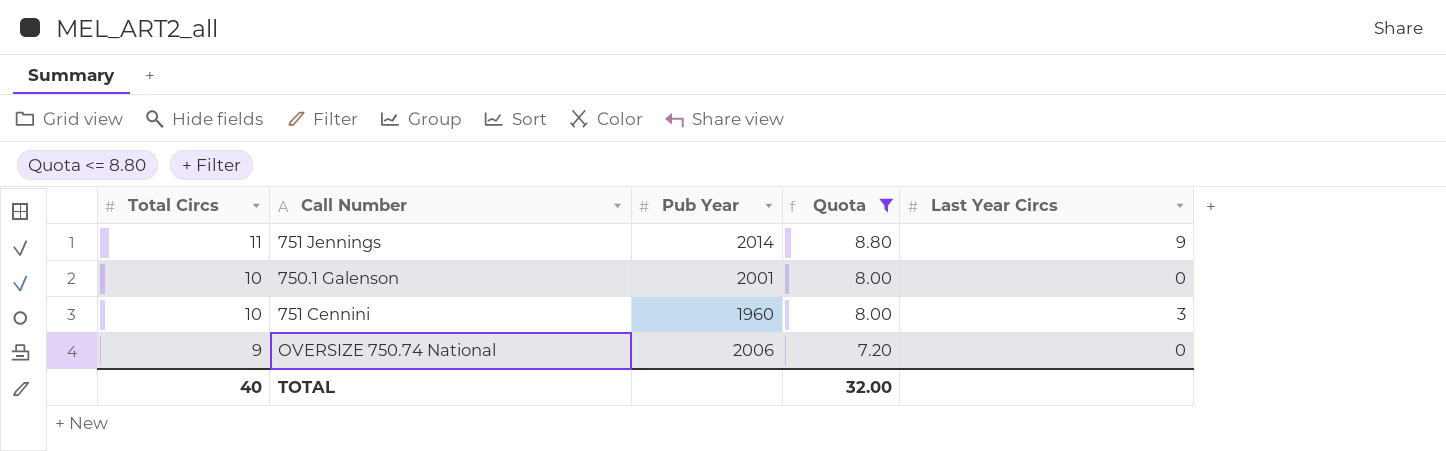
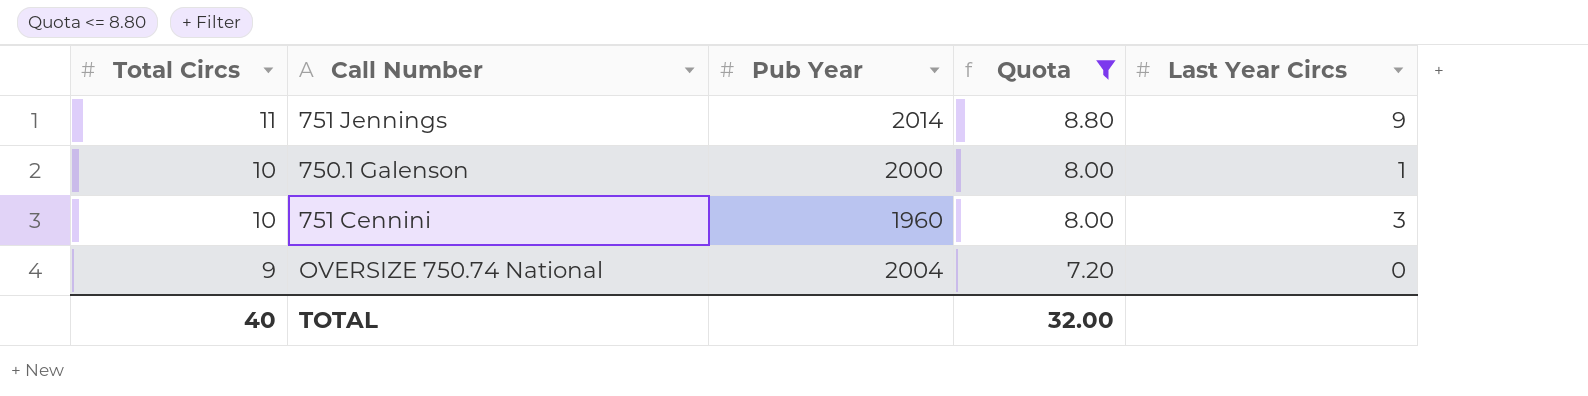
750.1 Galenson | Pub Year: 2001 -> 2000
750.1 Galenson | Last Year Circs: 0 -> 1
OVERSIZE 750.74 National | Pub Year: 2006 -> 2004

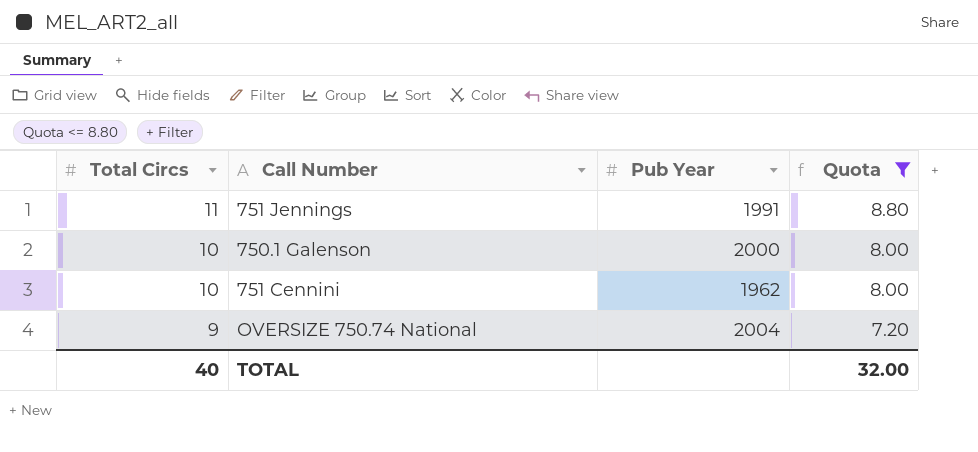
column Last Year Circs | position: 5 -> none
751 Jennings | Pub Year: 2014 -> 1991
751 Cennini | Pub Year: 1960 -> 1962

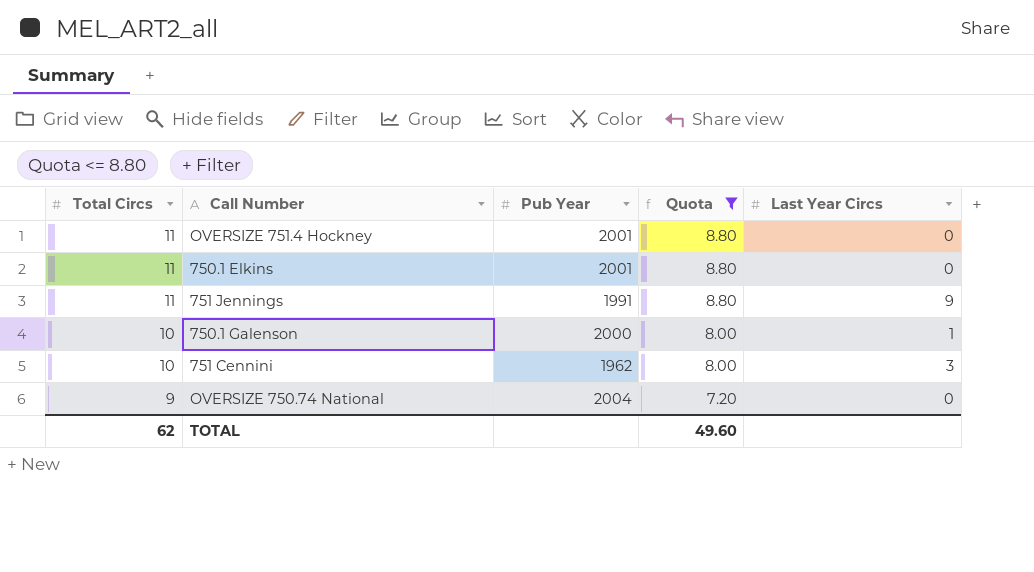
column Last Year Circs | position: none -> 5
row OVERSIZE 751.4 Hockney: none -> 11 | 2001 | 8.80 | 0
row 750.1 Elkins: none -> 11 | 2001 | 8.80 | 0
TOTAL | Total Circs: 40 -> 62
TOTAL | Quota: 32.00 -> 49.60

